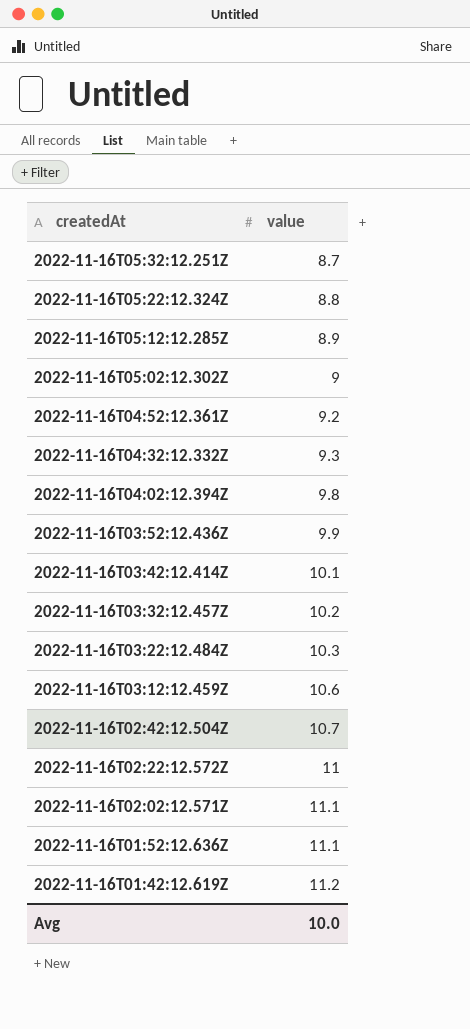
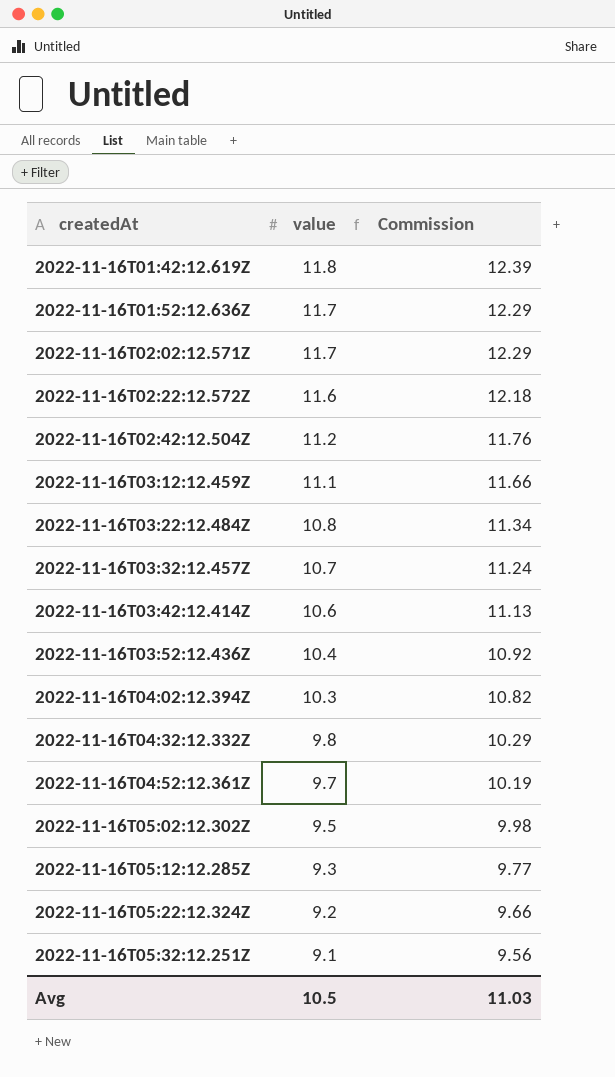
row order: createdAt descending -> createdAt ascending
column Commission | formula: none -> [value] * 1.05
2022-11-16T01:42:12.619Z | value: 11.2 -> 11.8
2022-11-16T01:52:12.636Z | value: 11.1 -> 11.7
2022-11-16T02:02:12.571Z | value: 11.1 -> 11.7
2022-11-16T02:22:12.572Z | value: 11 -> 11.6
2022-11-16T02:42:12.504Z | value: 10.7 -> 11.2
2022-11-16T03:12:12.459Z | value: 10.6 -> 11.1
2022-11-16T03:22:12.484Z | value: 10.3 -> 10.8
2022-11-16T03:32:12.457Z | value: 10.2 -> 10.7
2022-11-16T03:42:12.414Z | value: 10.1 -> 10.6
2022-11-16T03:52:12.436Z | value: 9.9 -> 10.4
2022-11-16T04:02:12.394Z | value: 9.8 -> 10.3
2022-11-16T04:32:12.332Z | value: 9.3 -> 9.8
2022-11-16T04:52:12.361Z | value: 9.2 -> 9.7
2022-11-16T05:02:12.302Z | value: 9 -> 9.5
2022-11-16T05:12:12.285Z | value: 8.9 -> 9.3
2022-11-16T05:22:12.324Z | value: 8.8 -> 9.2
2022-11-16T05:32:12.251Z | value: 8.7 -> 9.1
Avg | value: 10.0 -> 10.5

